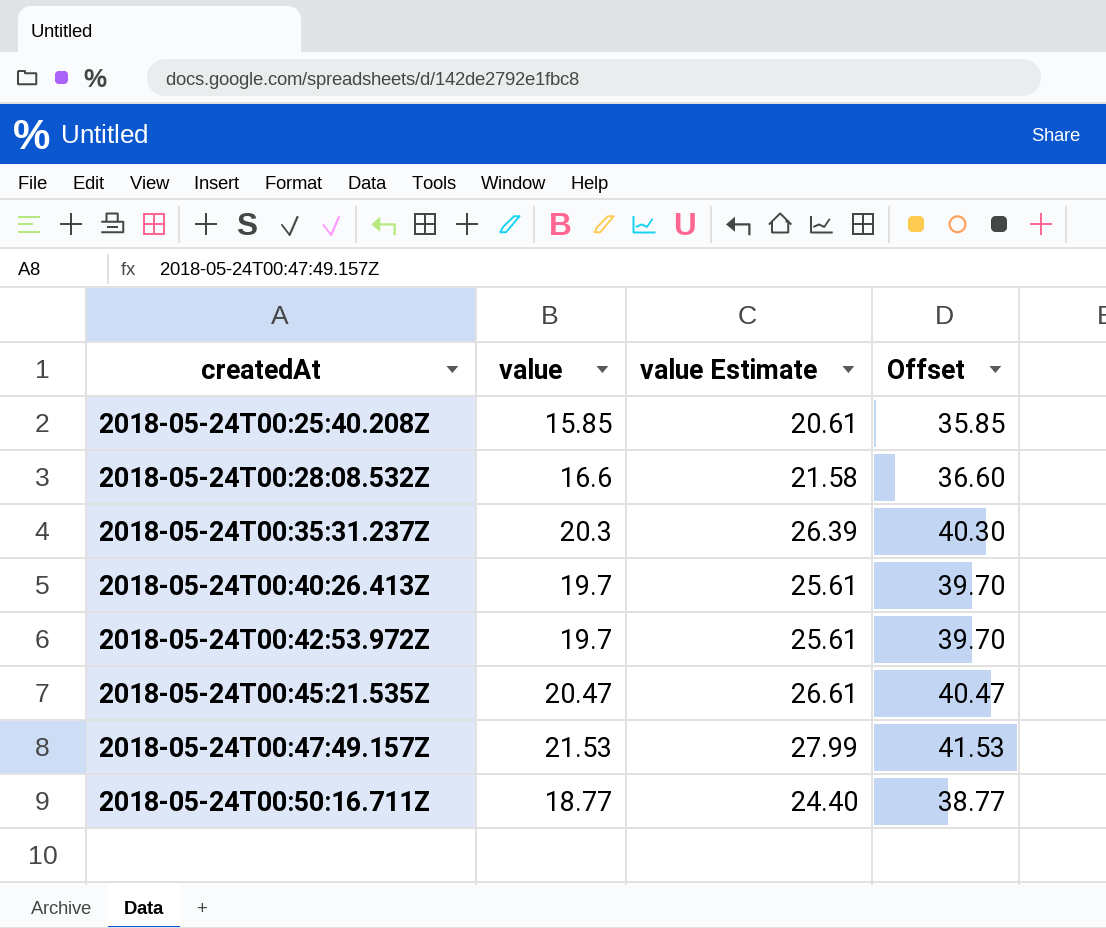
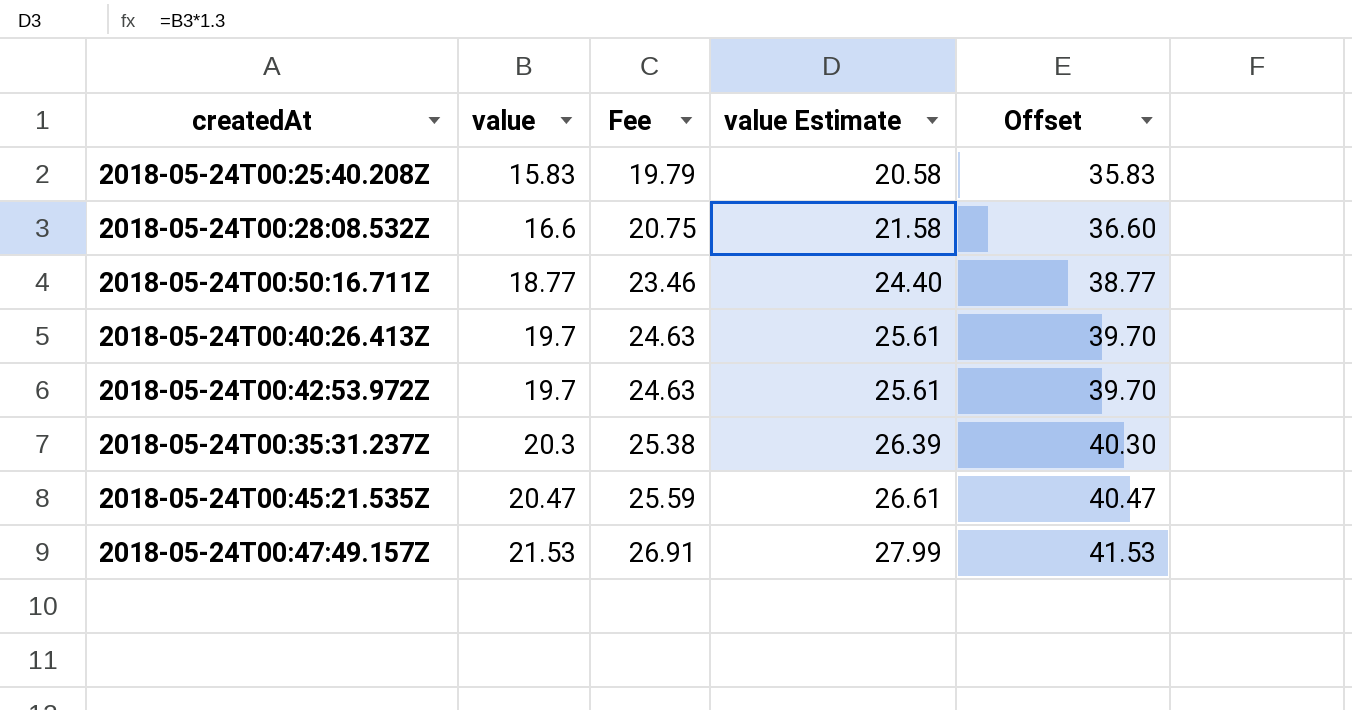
row order: createdAt ascending -> value ascending
column Fee | formula: none -> [value] * 1.25
2018-05-24T00:25:40.208Z | value: 15.85 -> 15.83
2018-05-24T00:25:40.208Z | value Estimate: 20.61 -> 20.58
2018-05-24T00:25:40.208Z | Offset: 35.85 -> 35.83

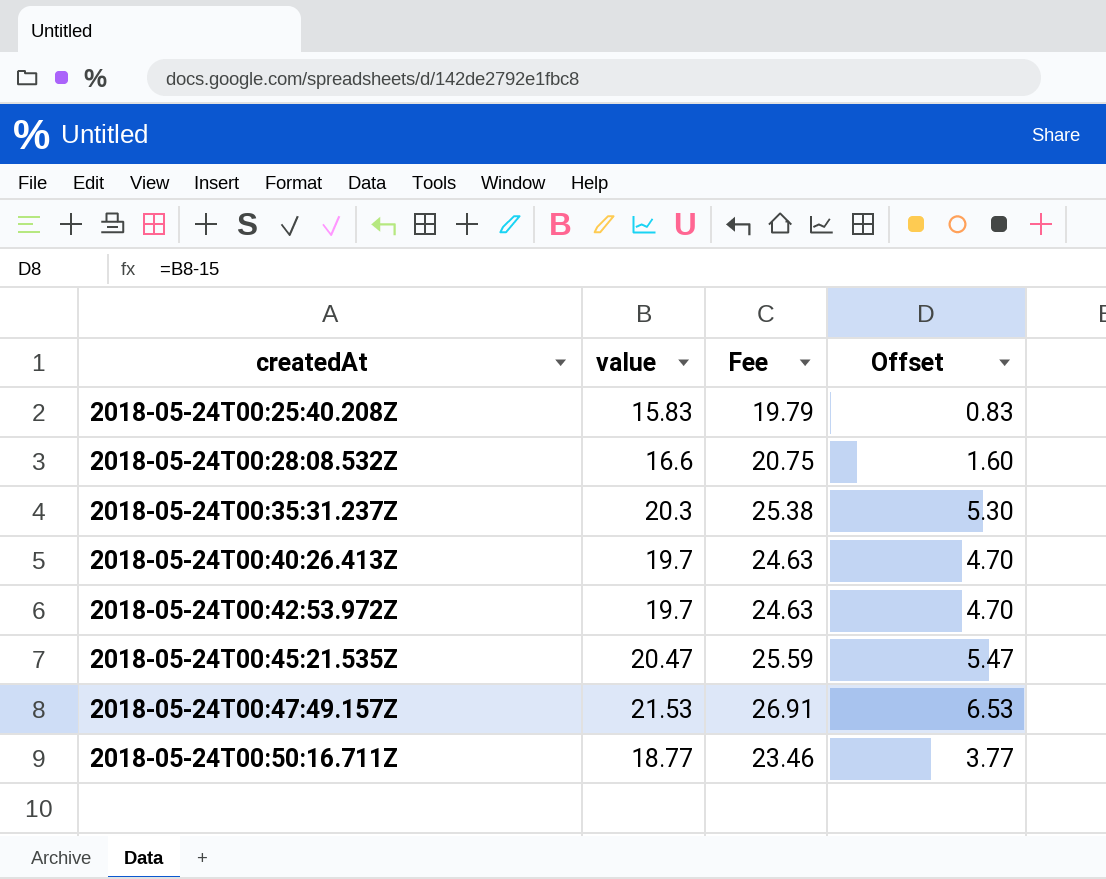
row order: value ascending -> createdAt ascending
column value Estimate | formula: [value] * 1.3 -> none
column Offset | formula: [value] + 20 -> [value] - 15

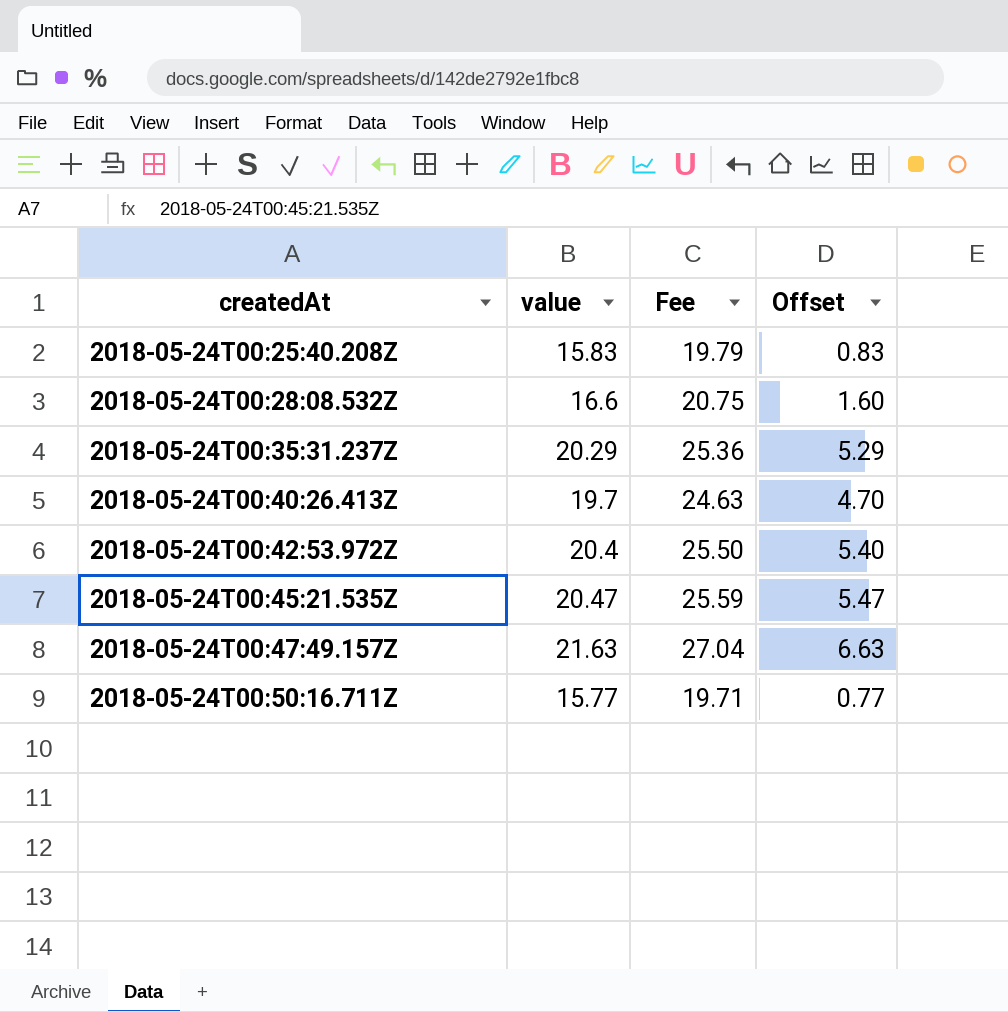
2018-05-24T00:35:31.237Z | value: 20.3 -> 20.29
2018-05-24T00:35:31.237Z | Fee: 25.38 -> 25.36
2018-05-24T00:35:31.237Z | Offset: 5.30 -> 5.29
2018-05-24T00:42:53.972Z | value: 19.7 -> 20.4
2018-05-24T00:42:53.972Z | Fee: 24.63 -> 25.50
2018-05-24T00:42:53.972Z | Offset: 4.70 -> 5.40
2018-05-24T00:47:49.157Z | value: 21.53 -> 21.63
2018-05-24T00:47:49.157Z | Fee: 26.91 -> 27.04
2018-05-24T00:47:49.157Z | Offset: 6.53 -> 6.63
2018-05-24T00:50:16.711Z | value: 18.77 -> 15.77
2018-05-24T00:50:16.711Z | Fee: 23.46 -> 19.71
2018-05-24T00:50:16.711Z | Offset: 3.77 -> 0.77

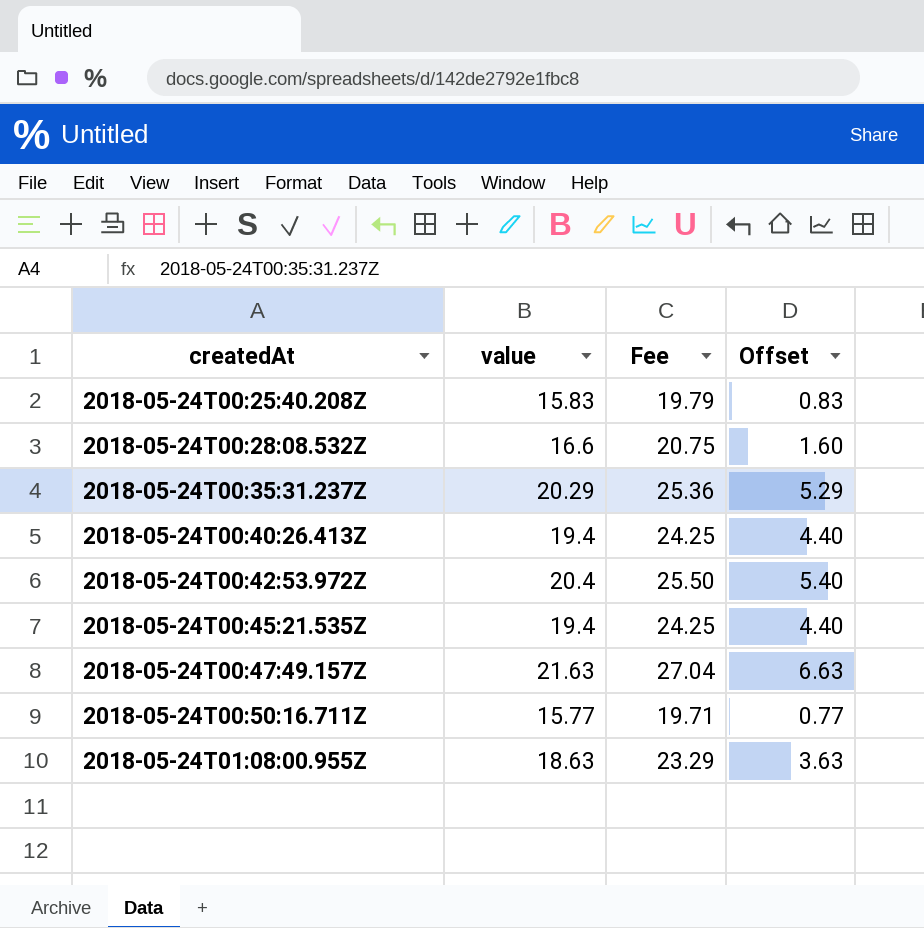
2018-05-24T00:40:26.413Z | value: 19.7 -> 19.4
2018-05-24T00:40:26.413Z | Fee: 24.63 -> 24.25
2018-05-24T00:40:26.413Z | Offset: 4.70 -> 4.40
2018-05-24T00:45:21.535Z | value: 20.47 -> 19.4
2018-05-24T00:45:21.535Z | Fee: 25.59 -> 24.25
2018-05-24T00:45:21.535Z | Offset: 5.47 -> 4.40
row 2018-05-24T01:08:00.955Z: none -> 18.63 | 23.29 | 3.63

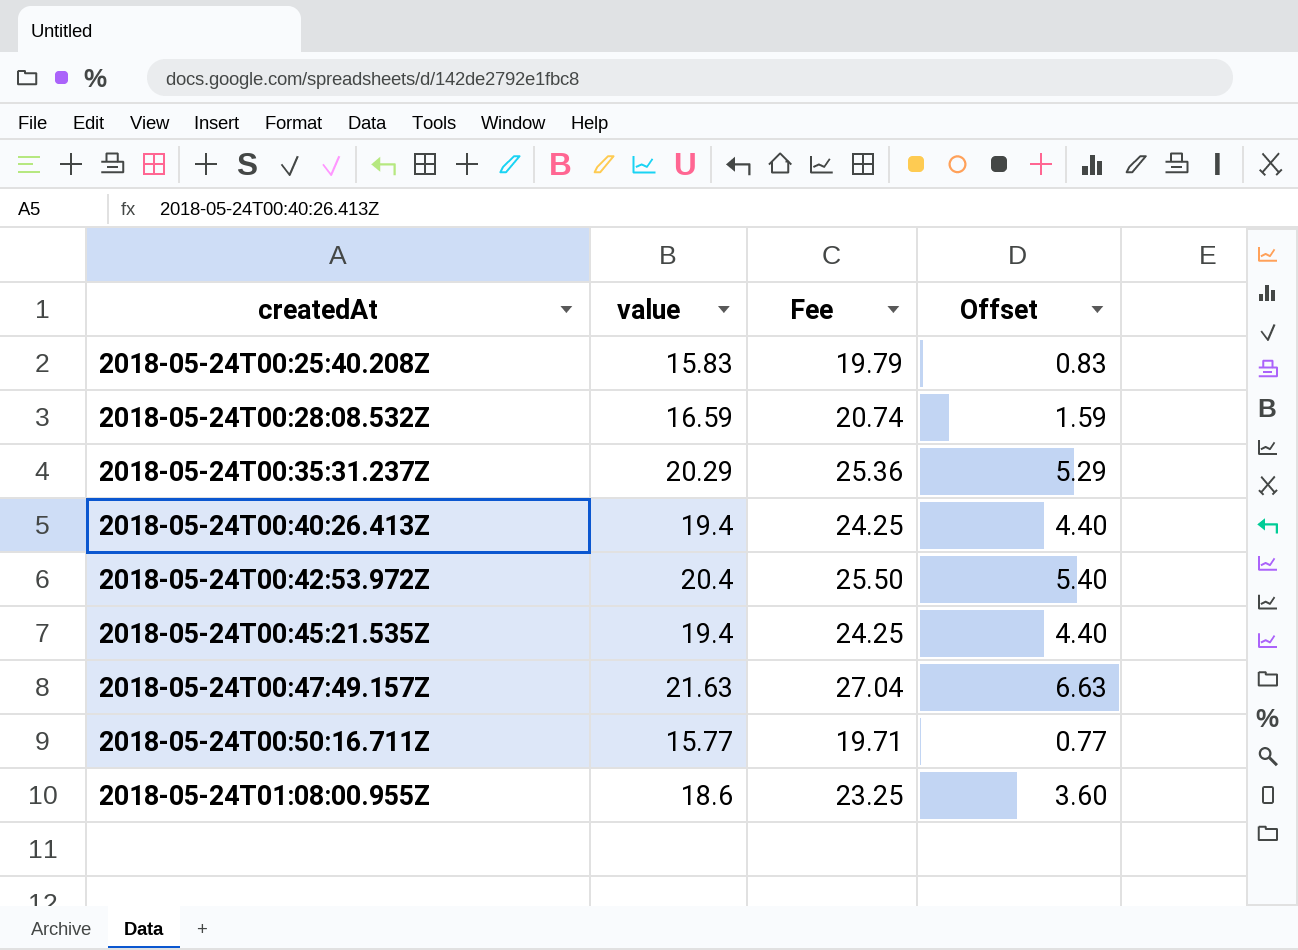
2018-05-24T00:28:08.532Z | value: 16.6 -> 16.59
2018-05-24T00:28:08.532Z | Fee: 20.75 -> 20.74
2018-05-24T00:28:08.532Z | Offset: 1.60 -> 1.59
2018-05-24T01:08:00.955Z | value: 18.63 -> 18.6
2018-05-24T01:08:00.955Z | Fee: 23.29 -> 23.25
2018-05-24T01:08:00.955Z | Offset: 3.63 -> 3.60

